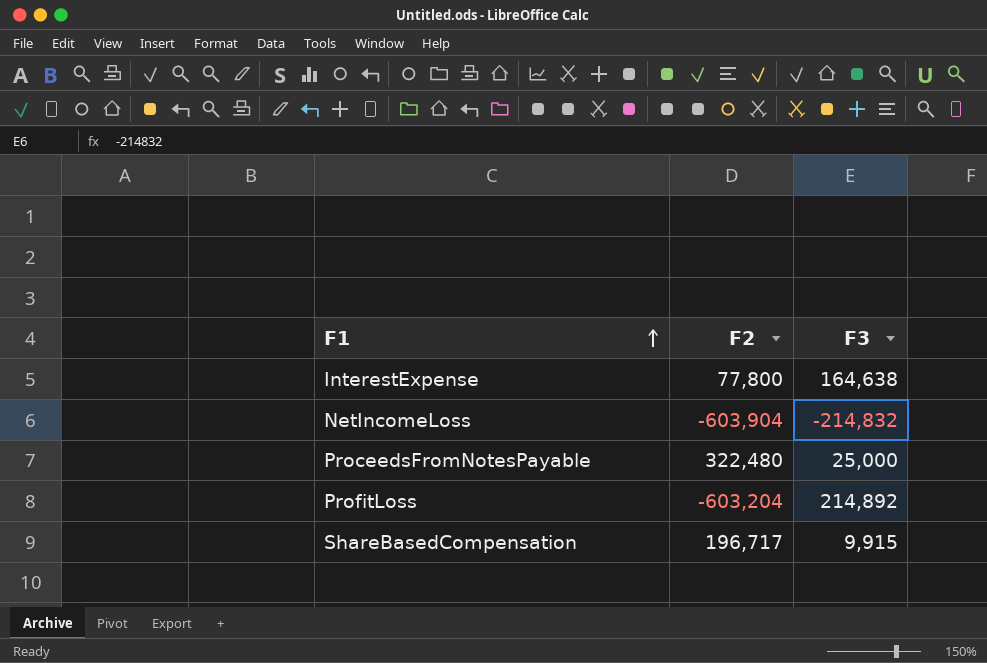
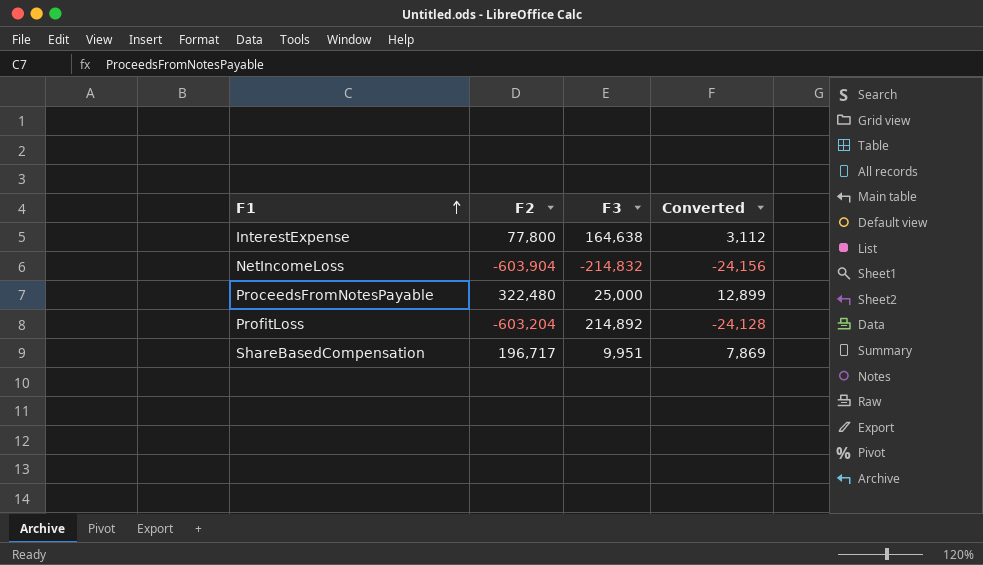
column Converted | formula: none -> [F2] * 0.04
ShareBasedCompensation | F3: 9,915 -> 9,951

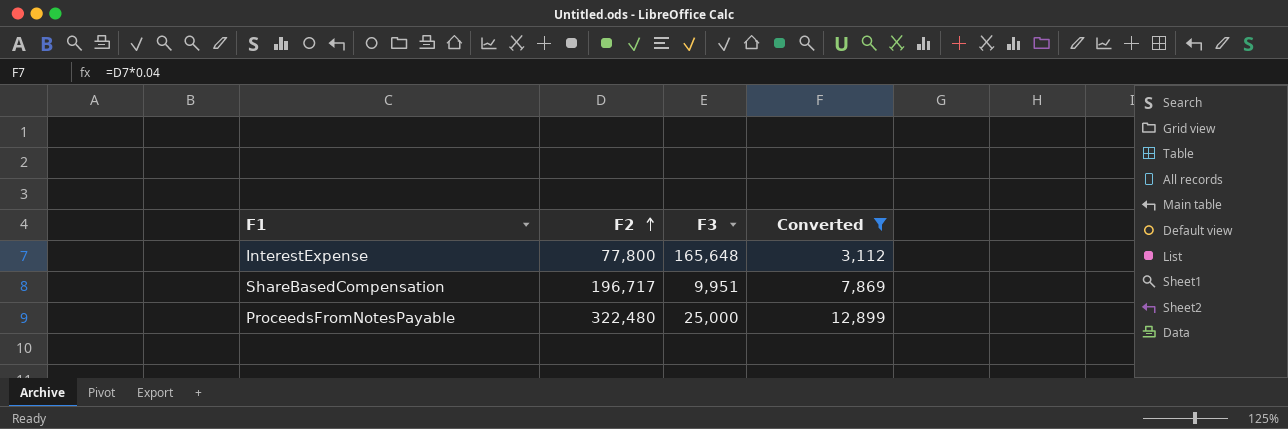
filter: none -> Converted >= 3,112
row order: F1 ascending -> F2 ascending
InterestExpense | F3: 164,638 -> 165,648

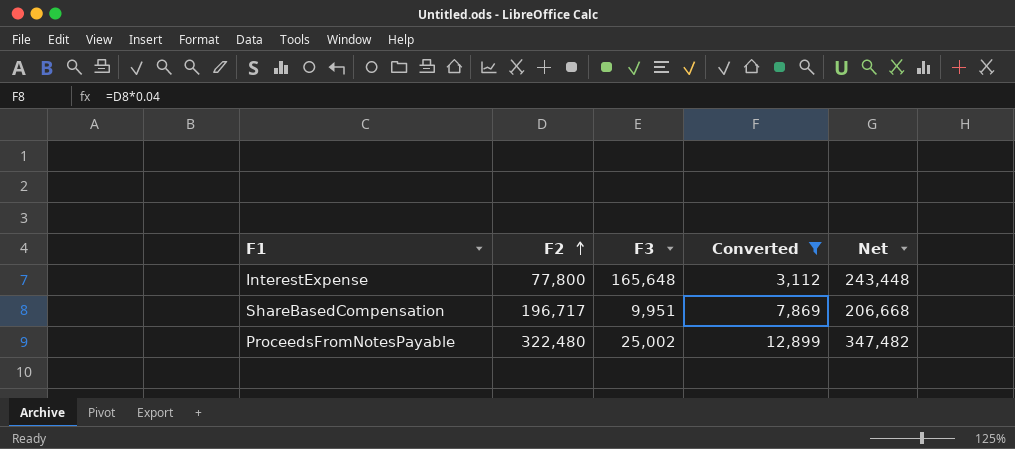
column Net | formula: none -> [F2] + [F3]
ProceedsFromNotesPayable | F3: 25,000 -> 25,002

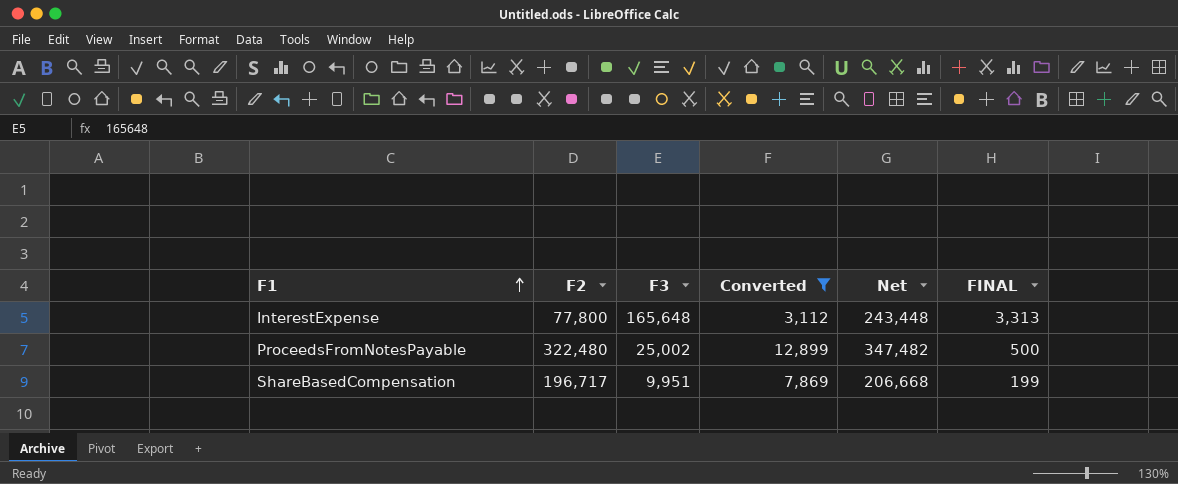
row order: F2 ascending -> F1 ascending
column FINAL | formula: none -> [F3] * 0.02

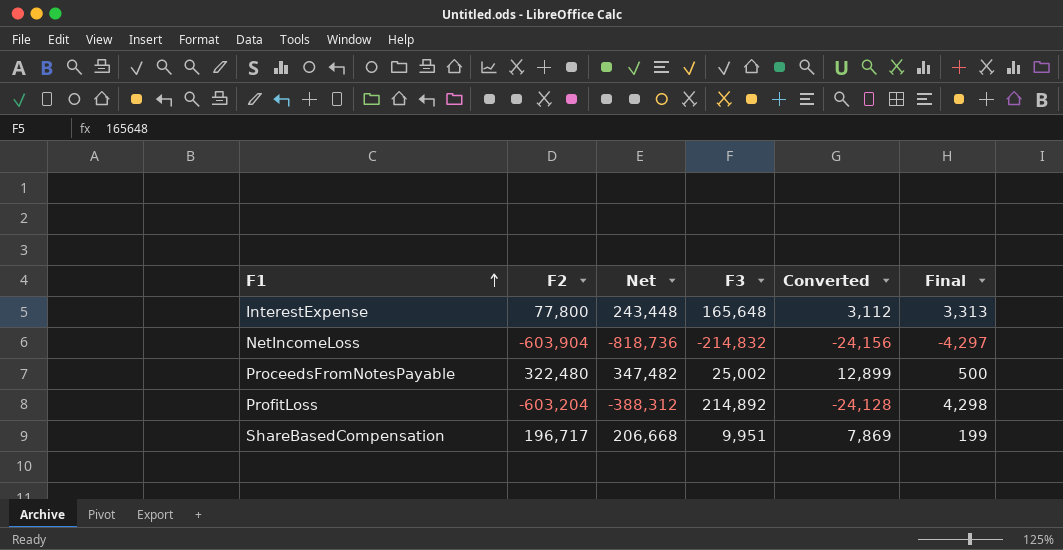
filter: Converted >= 3,112 -> none
column Net | position: 5 -> 3
column name: FINAL -> Final

